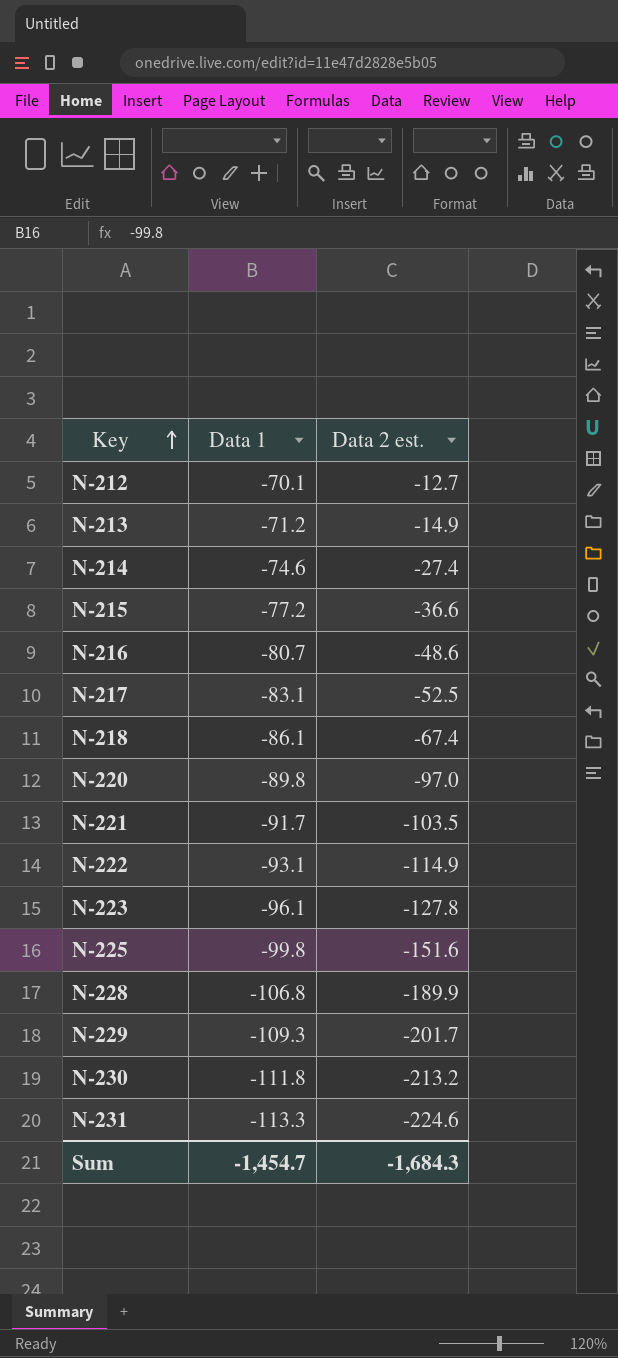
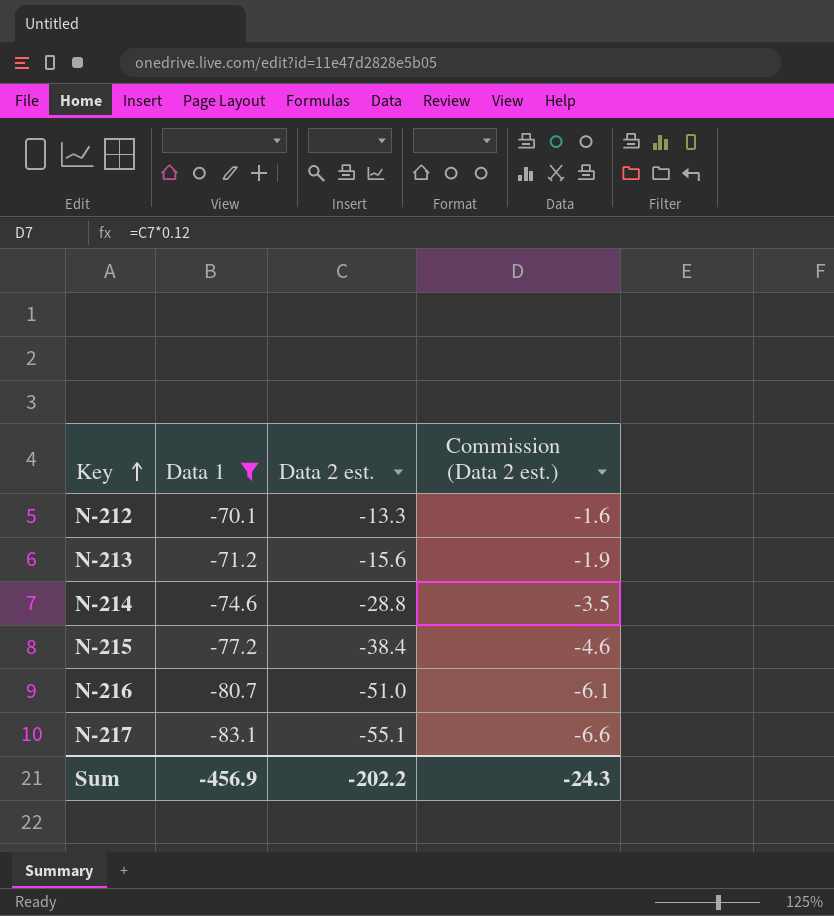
filter: none -> Data 1 >= -83.1
column Commission (Data 2 est.) | formula: none -> [Data 2 est.] * 0.12
N-212 | Data 2 est.: -12.7 -> -13.3
N-213 | Data 2 est.: -14.9 -> -15.6
N-214 | Data 2 est.: -27.4 -> -28.8
N-215 | Data 2 est.: -36.6 -> -38.4
N-216 | Data 2 est.: -48.6 -> -51.0
N-217 | Data 2 est.: -52.5 -> -55.1
Sum | Data 1: -1,454.7 -> -456.9
Sum | Data 2 est.: -1,684.3 -> -202.2

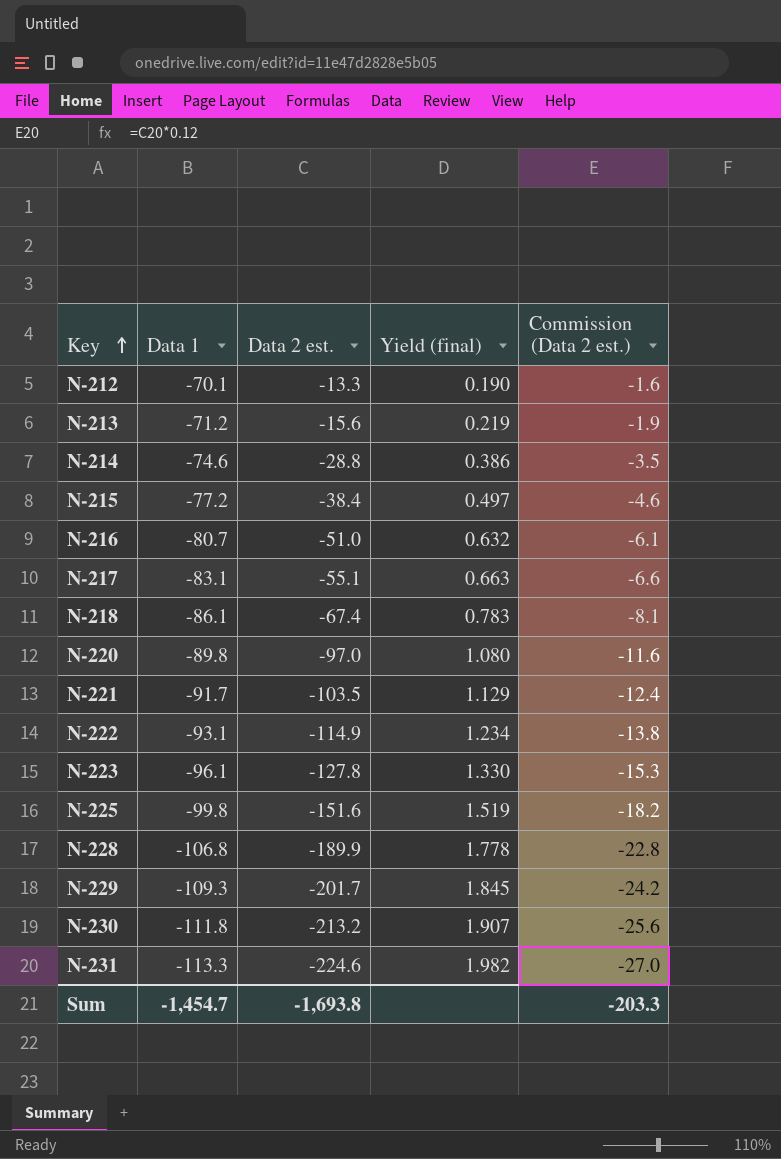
filter: Data 1 >= -83.1 -> none
column Yield (final) | formula: none -> [Data 2 est.] / [Data 1]
Sum | Data 1: -456.9 -> -1,454.7
Sum | Data 2 est.: -202.2 -> -1,693.8
Sum | Commission (Data 2 est.): -24.3 -> -203.3

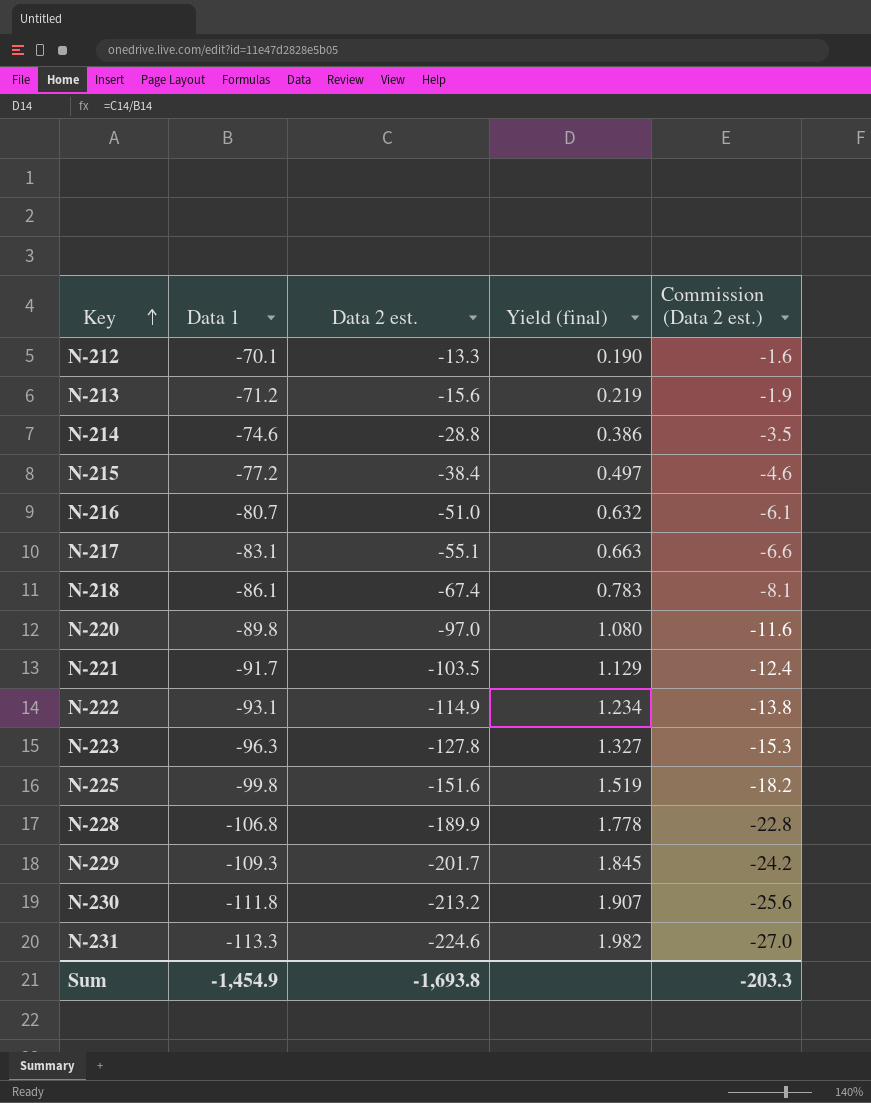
N-223 | Data 1: -96.1 -> -96.3
N-223 | Yield (final): 1.330 -> 1.327
Sum | Data 1: -1,454.7 -> -1,454.9

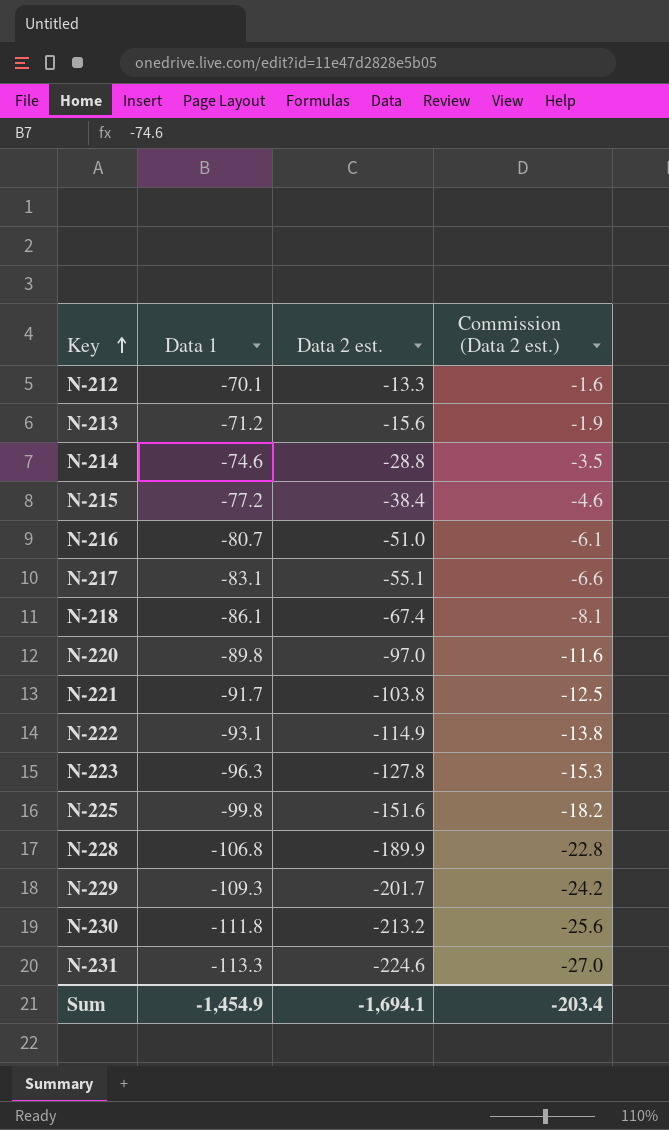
column Yield (final) | formula: [Data 2 est.] / [Data 1] -> none
N-221 | Data 2 est.: -103.5 -> -103.8
N-221 | Commission (Data 2 est.): -12.4 -> -12.5
Sum | Data 2 est.: -1,693.8 -> -1,694.1
Sum | Commission (Data 2 est.): -203.3 -> -203.4

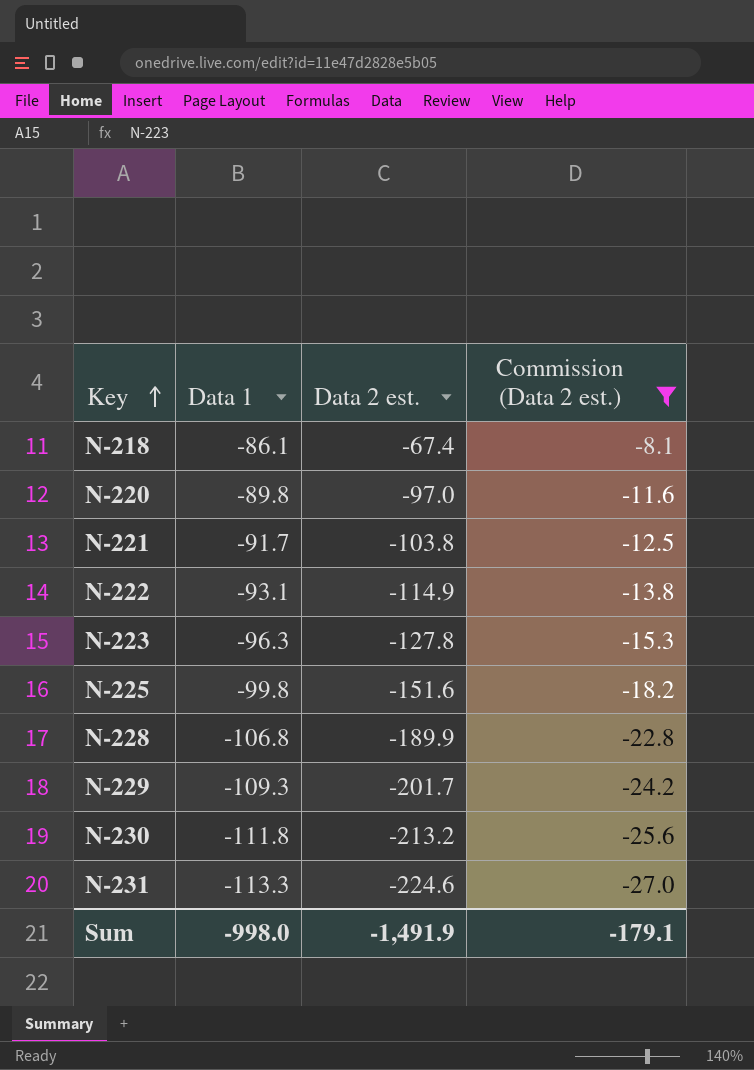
filter: none -> Commission (Data 2 est.) <= -8.1
Sum | Data 1: -1,454.9 -> -998.0
Sum | Data 2 est.: -1,694.1 -> -1,491.9
Sum | Commission (Data 2 est.): -203.4 -> -179.1

